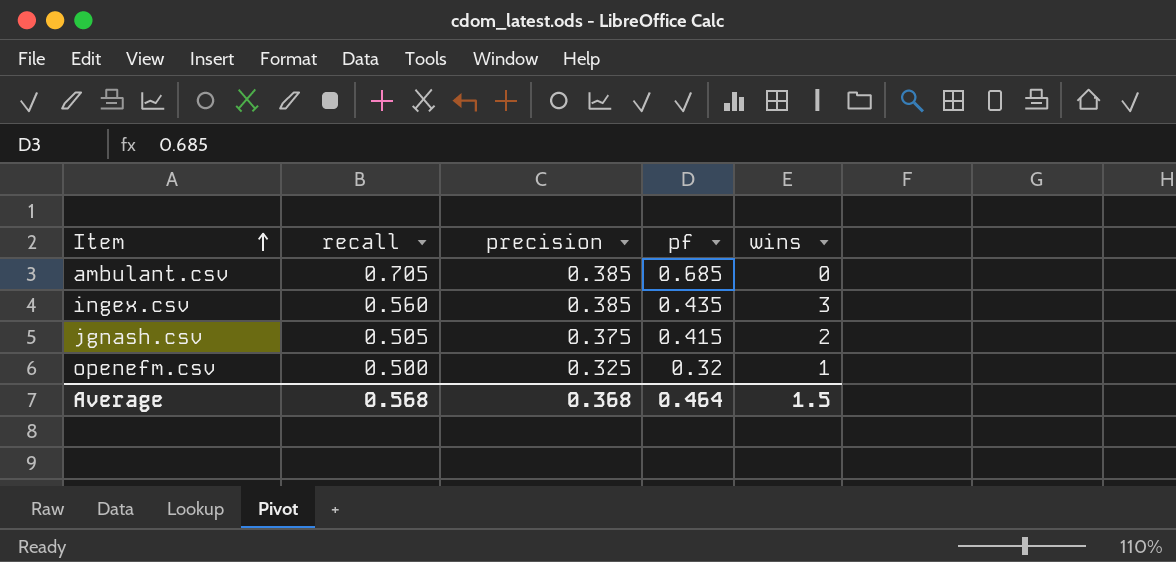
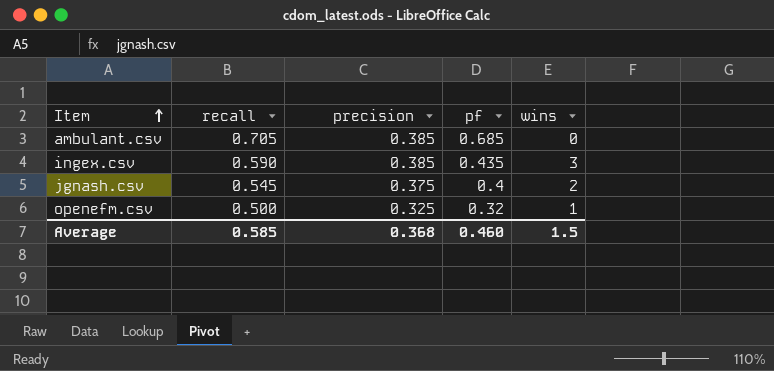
ingex.csv | recall: 0.560 -> 0.590
jgnash.csv | recall: 0.505 -> 0.545
jgnash.csv | pf: 0.415 -> 0.4
Average | recall: 0.568 -> 0.585
Average | pf: 0.464 -> 0.460

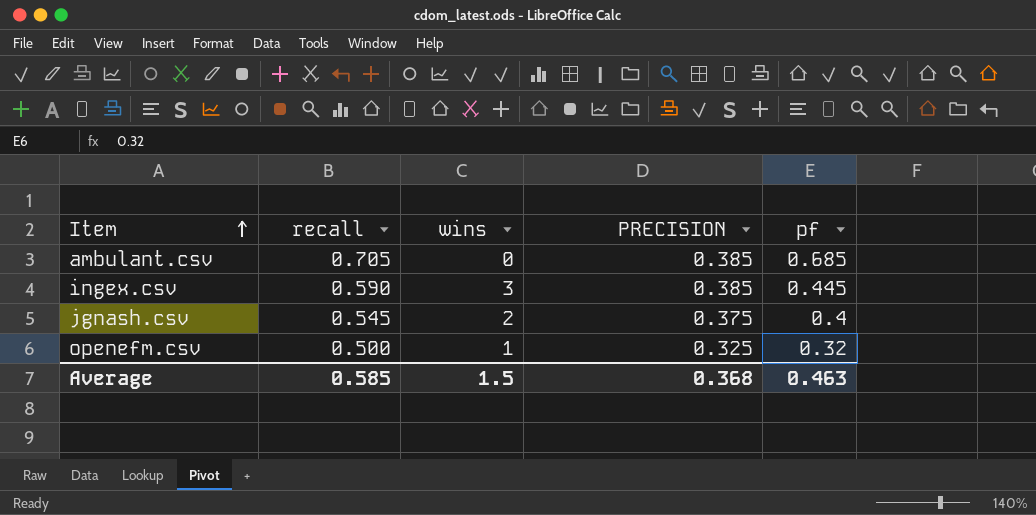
column wins | position: 5 -> 3
column name: precision -> PRECISION
ingex.csv | pf: 0.435 -> 0.445
Average | pf: 0.460 -> 0.463

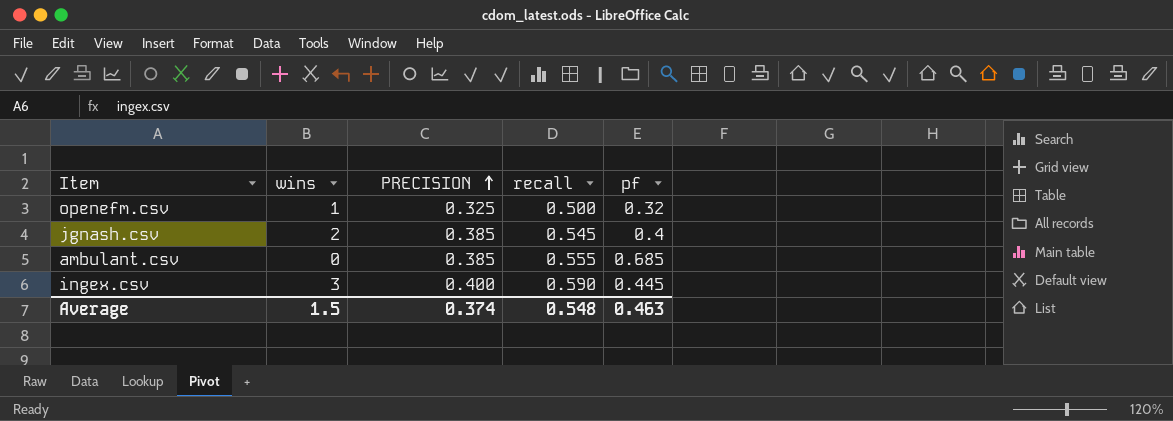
row order: Item ascending -> PRECISION ascending
column recall | position: 2 -> 4
jgnash.csv | PRECISION: 0.375 -> 0.385
ambulant.csv | recall: 0.705 -> 0.555
ingex.csv | PRECISION: 0.385 -> 0.400
Average | PRECISION: 0.368 -> 0.374
Average | recall: 0.585 -> 0.548

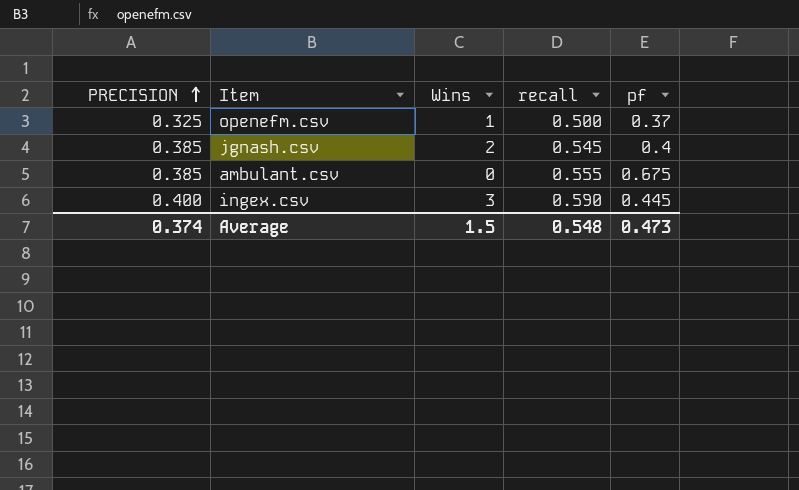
column PRECISION | position: 3 -> 1
column name: wins -> Wins
openefm.csv | pf: 0.32 -> 0.37
ambulant.csv | pf: 0.685 -> 0.675
Average | pf: 0.463 -> 0.473

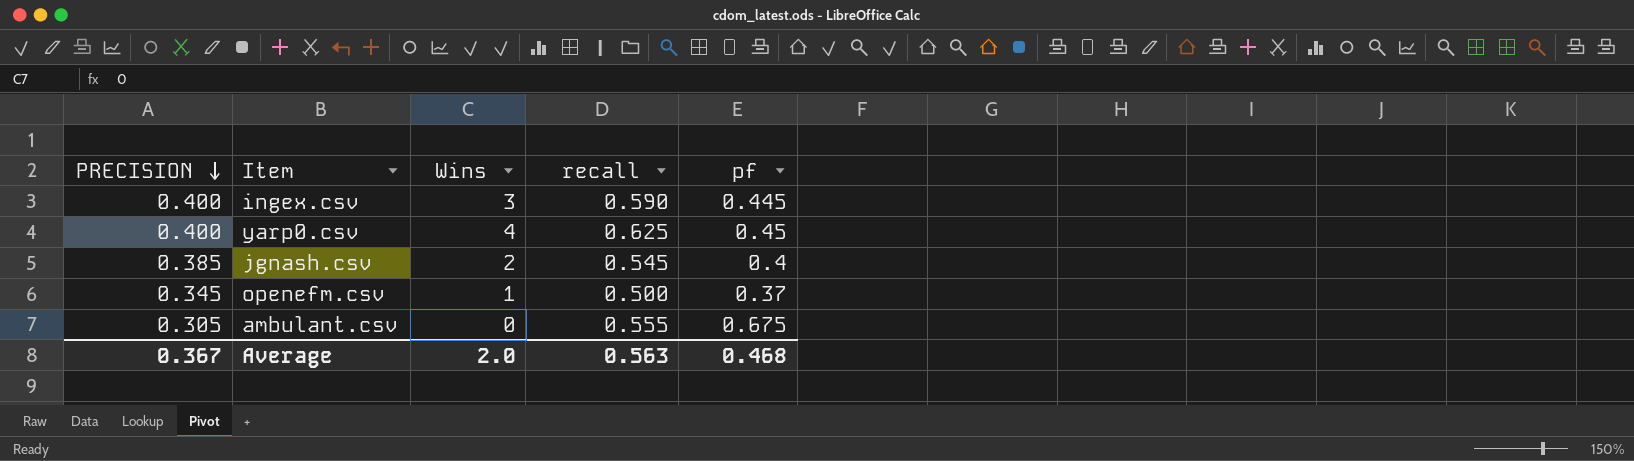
row order: PRECISION ascending -> PRECISION descending
row yarp0.csv: none -> 0.400 | 4 | 0.625 | 0.45
openefm.csv | PRECISION: 0.325 -> 0.345
ambulant.csv | PRECISION: 0.385 -> 0.305
Average | PRECISION: 0.374 -> 0.367
Average | Wins: 1.5 -> 2.0
Average | recall: 0.548 -> 0.563
Average | pf: 0.473 -> 0.468

